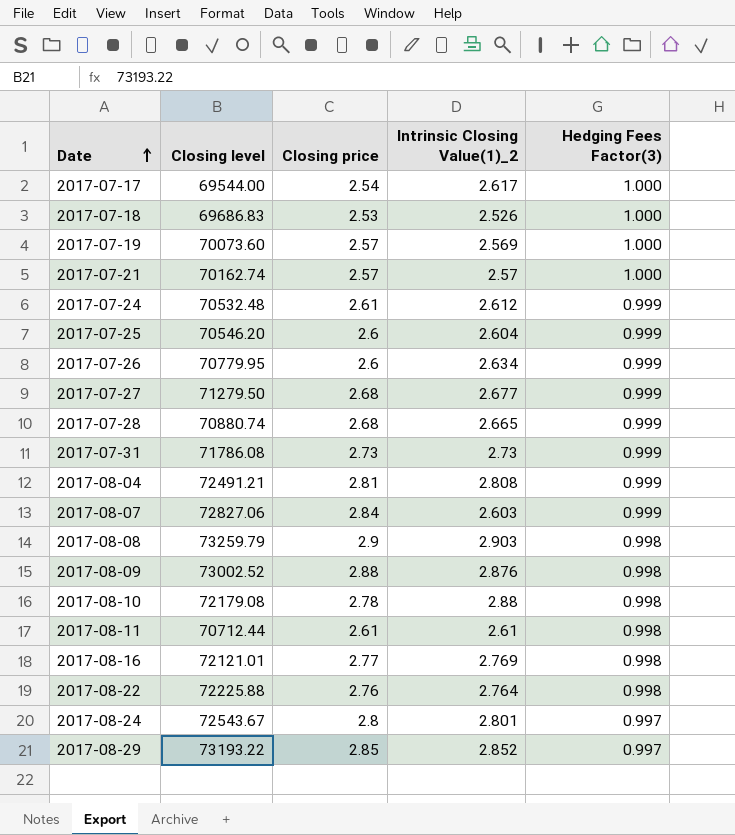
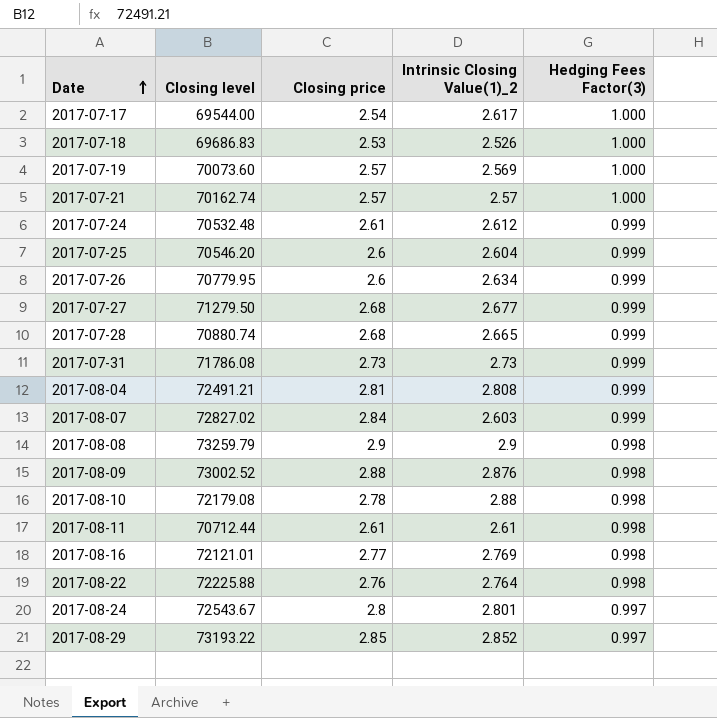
2017-08-07 | Closing level: 72827.06 -> 72827.02
2017-08-08 | Intrinsic Closing Value(1)_2: 2.903 -> 2.9

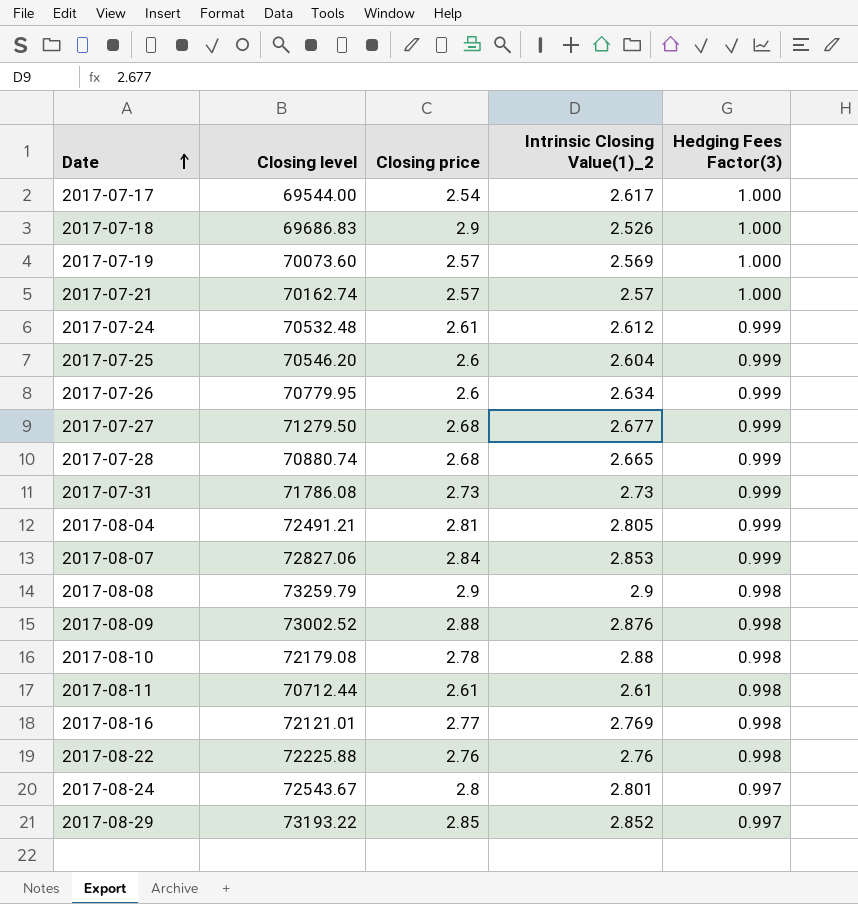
2017-07-18 | Closing price: 2.53 -> 2.9
2017-08-04 | Intrinsic Closing Value(1)_2: 2.808 -> 2.805
2017-08-07 | Closing level: 72827.02 -> 72827.06
2017-08-07 | Intrinsic Closing Value(1)_2: 2.603 -> 2.853
2017-08-22 | Intrinsic Closing Value(1)_2: 2.764 -> 2.76

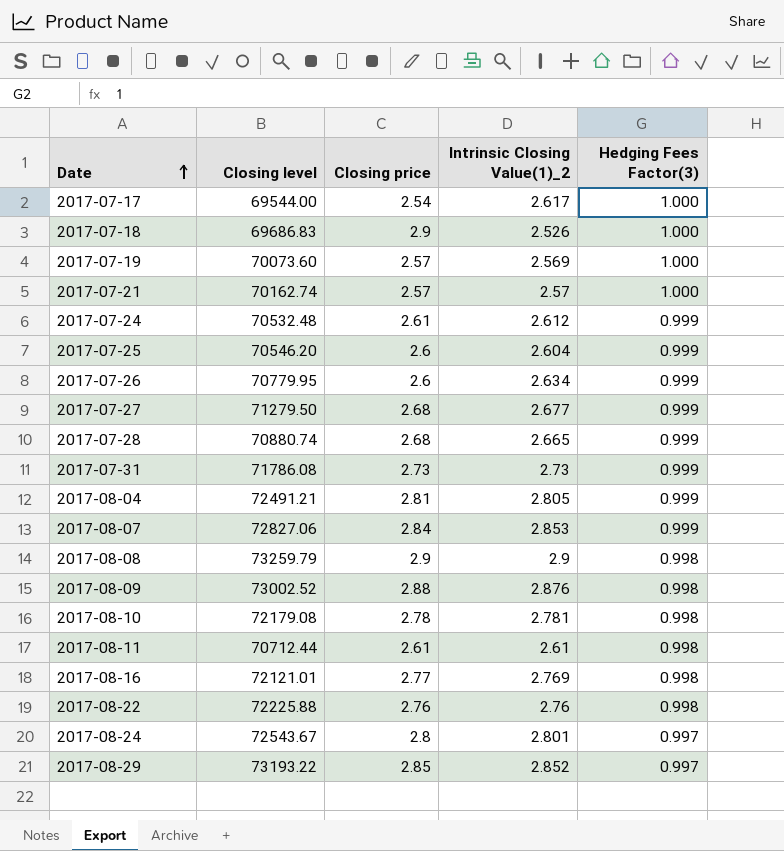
2017-08-10 | Intrinsic Closing Value(1)_2: 2.88 -> 2.781

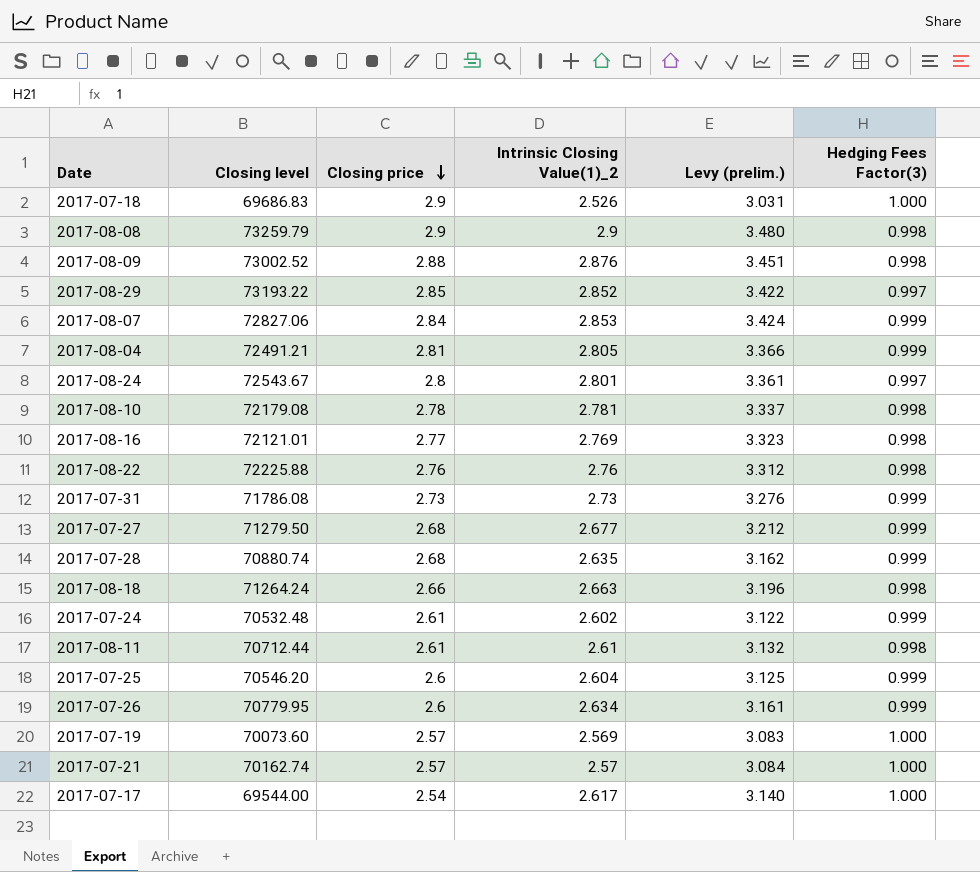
row order: Date ascending -> Closing price descending
column Levy (prelim.) | formula: none -> [Intrinsic Closing Value(1)_2] * 1.2
2017-07-28 | Intrinsic Closing Value(1)_2: 2.665 -> 2.635
row 2017-08-18: none -> 71264.24 | 2.66 | 2.663 | 3.196 | 0.998
2017-07-24 | Intrinsic Closing Value(1)_2: 2.612 -> 2.602

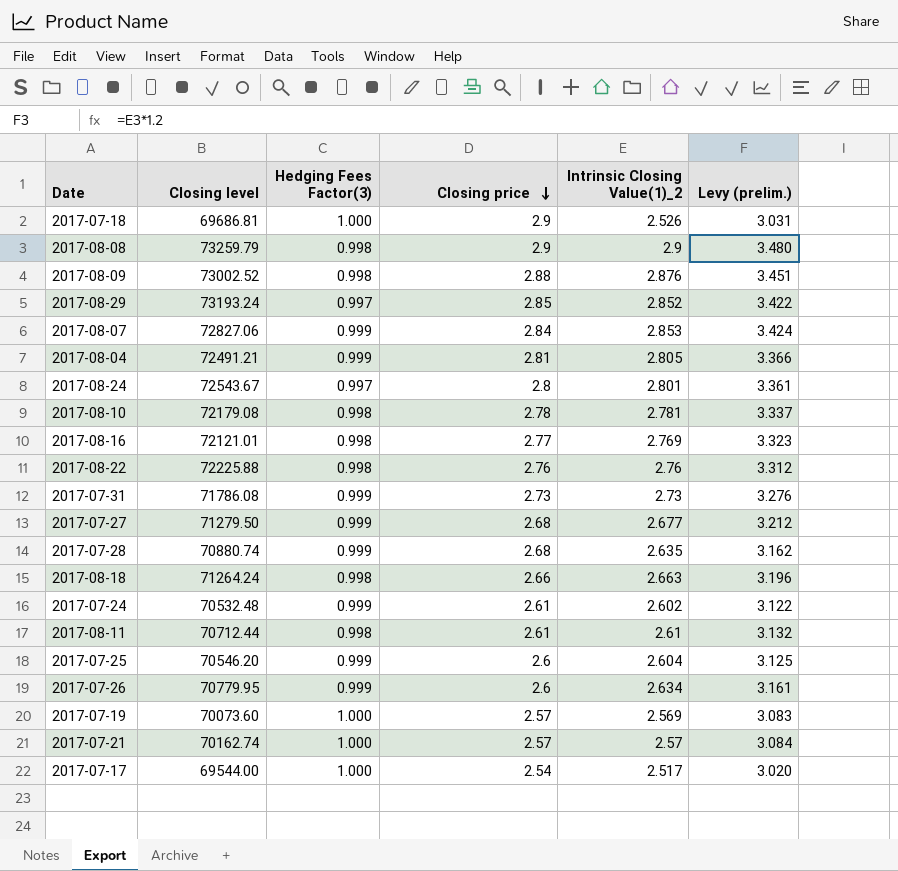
column Hedging Fees Factor(3) | position: 6 -> 3
2017-07-18 | Closing level: 69686.83 -> 69686.81
2017-08-29 | Closing level: 73193.22 -> 73193.24
2017-07-17 | Intrinsic Closing Value(1)_2: 2.617 -> 2.517
2017-07-17 | Levy (prelim.): 3.140 -> 3.020

